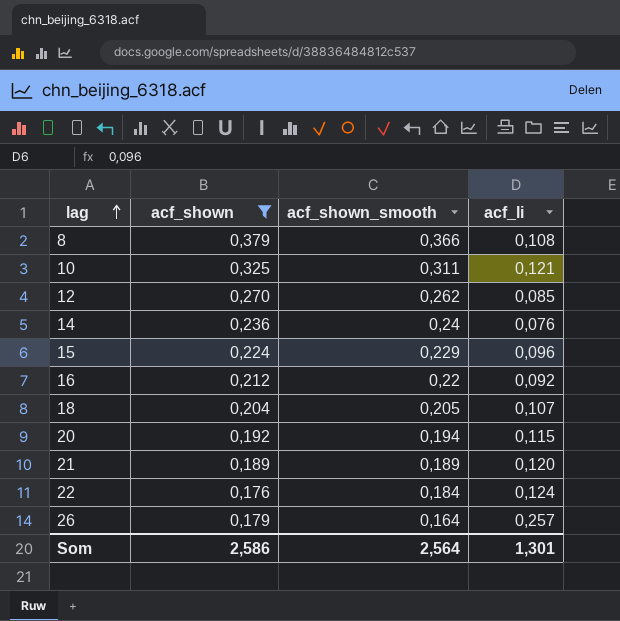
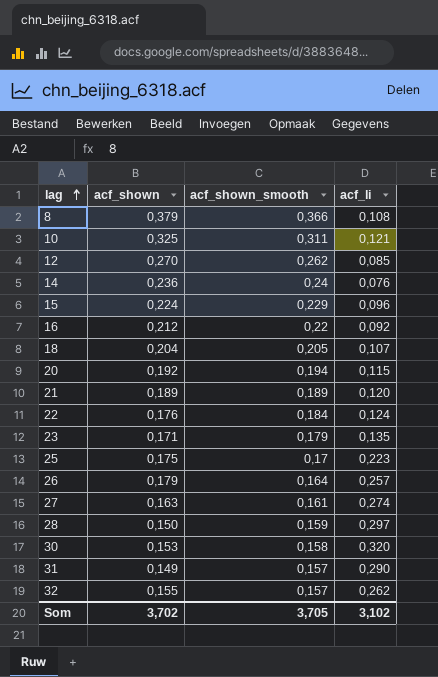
filter: acf_shown >= 0,176 -> none
Som | acf_shown: 2,586 -> 3,702
Som | acf_shown_smooth: 2,564 -> 3,705
Som | acf_li: 1,301 -> 3,102

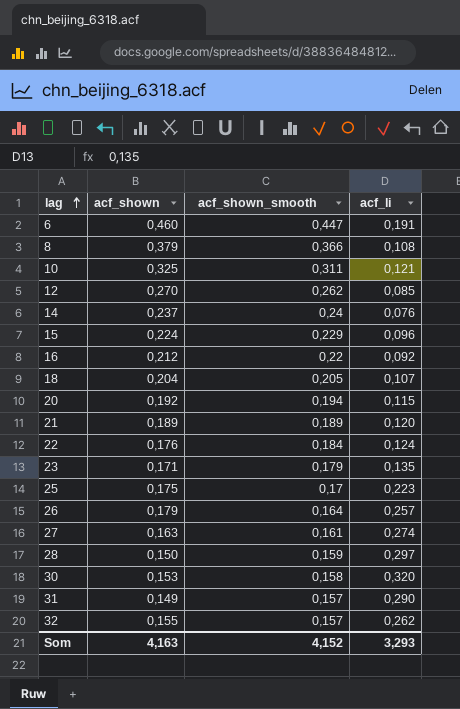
row 6: none -> 0,460 | 0,447 | 0,191
14 | acf_shown: 0,236 -> 0,237
Som | acf_shown: 3,702 -> 4,163
Som | acf_shown_smooth: 3,705 -> 4,152
Som | acf_li: 3,102 -> 3,293

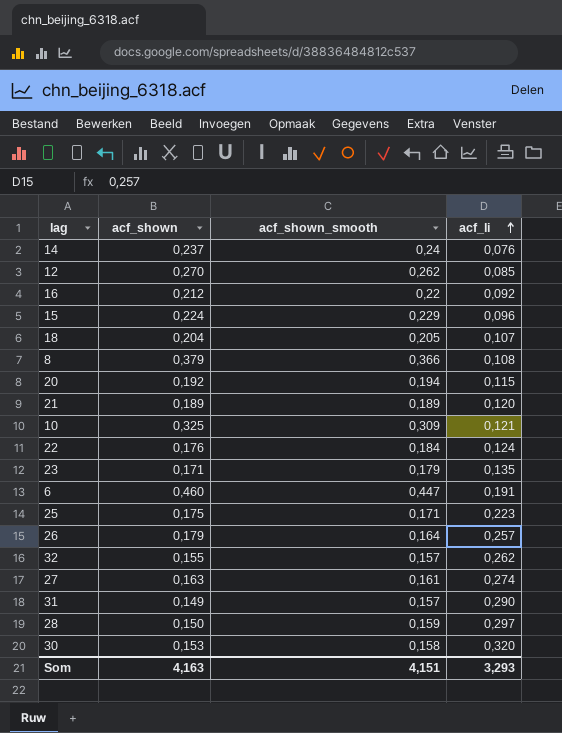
row order: lag ascending -> acf_li ascending
10 | acf_shown_smooth: 0,311 -> 0,309
25 | acf_shown_smooth: 0,17 -> 0,171
Som | acf_shown_smooth: 4,152 -> 4,151

